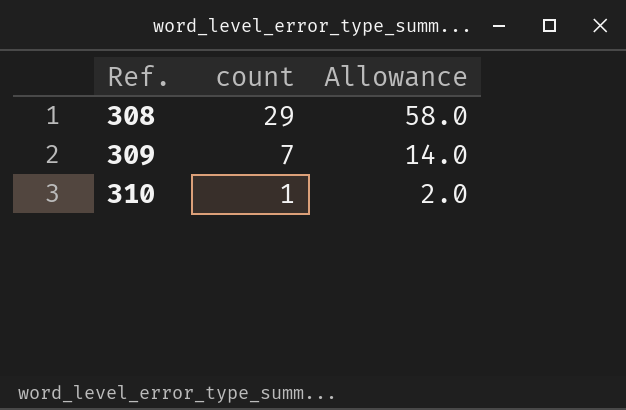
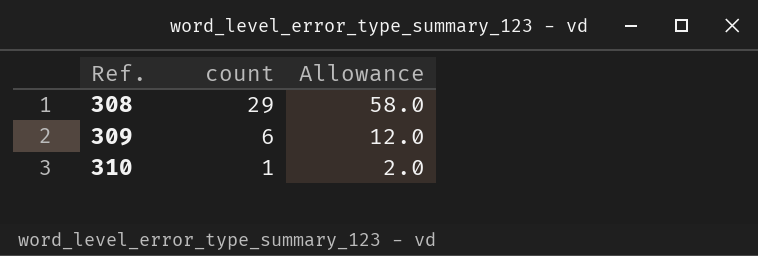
309 | count: 7 -> 6
309 | Allowance: 14.0 -> 12.0

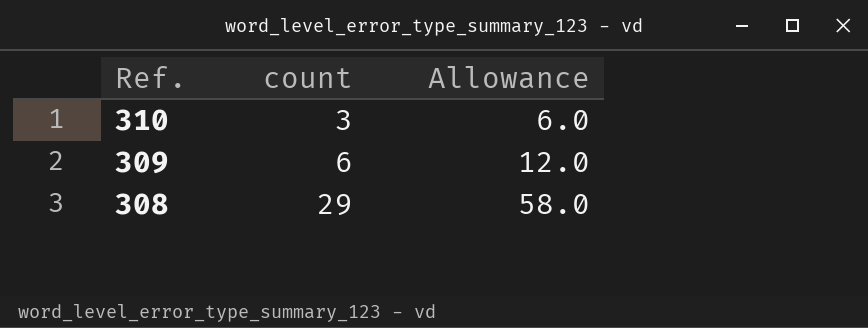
row order: Ref. ascending -> Ref. descending
310 | count: 1 -> 3
310 | Allowance: 2.0 -> 6.0

